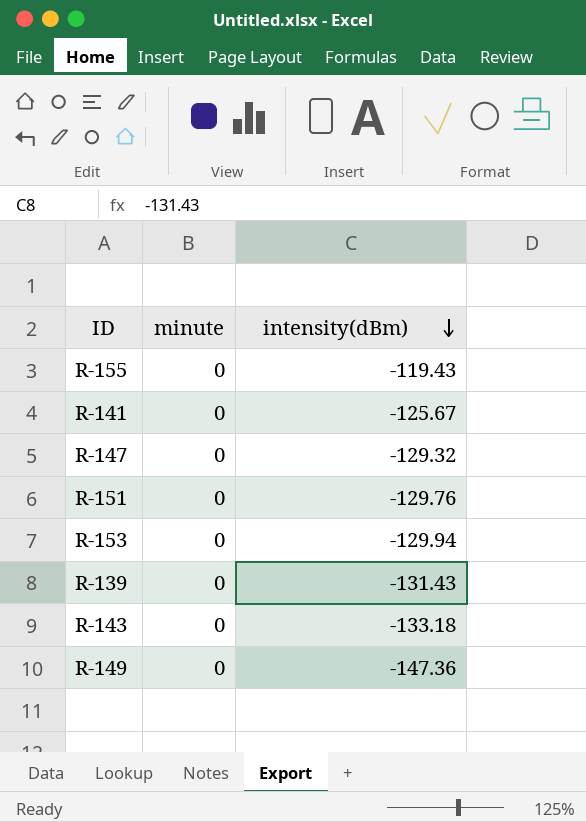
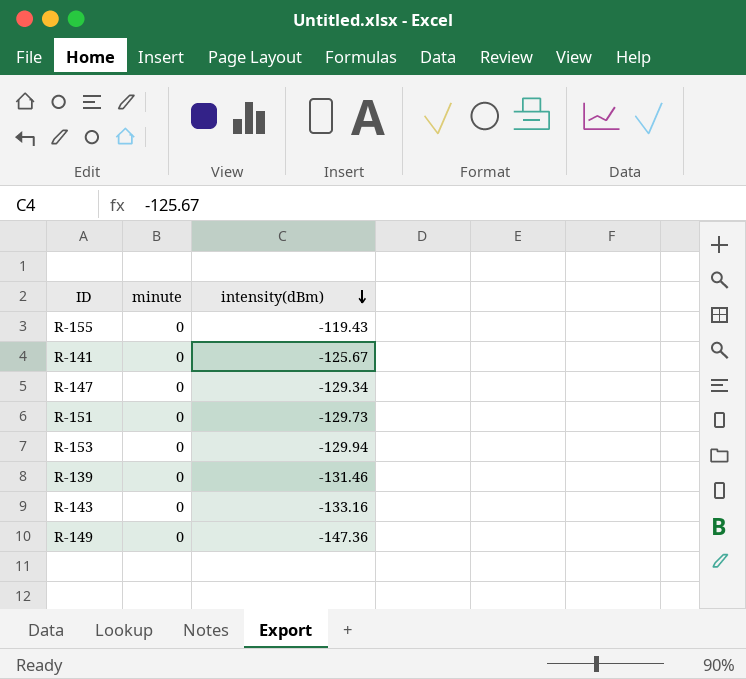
R-147 | intensity(dBm): -129.32 -> -129.34
R-151 | intensity(dBm): -129.76 -> -129.73
R-139 | intensity(dBm): -131.43 -> -131.46
R-143 | intensity(dBm): -133.18 -> -133.16

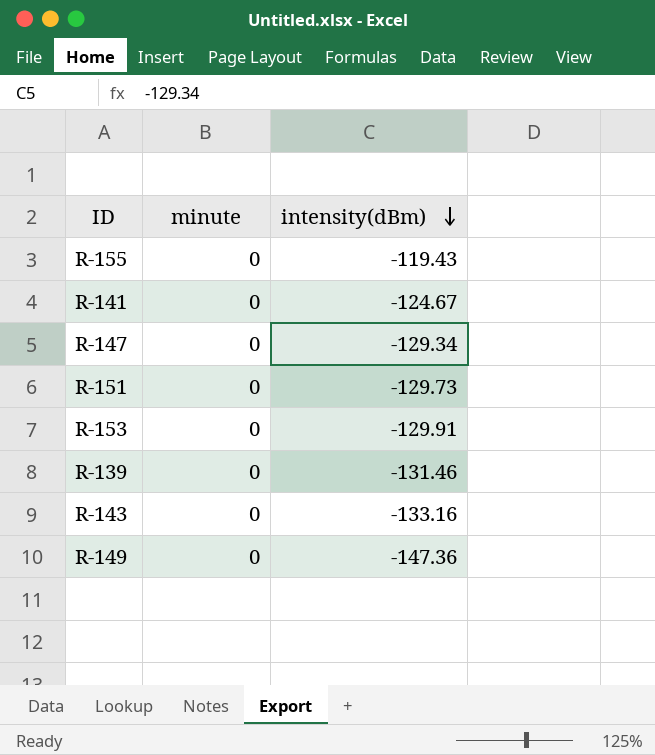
R-141 | intensity(dBm): -125.67 -> -124.67
R-153 | intensity(dBm): -129.94 -> -129.91

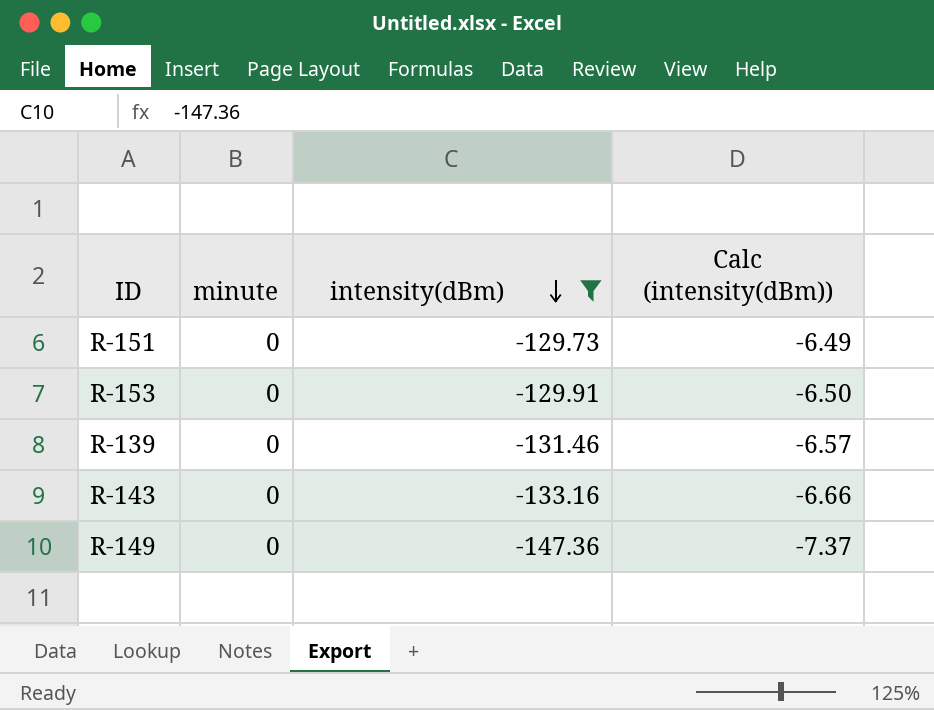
filter: none -> intensity(dBm) <= -129.73
column Calc (intensity(dBm)) | formula: none -> [intensity(dBm)] * 0.05

